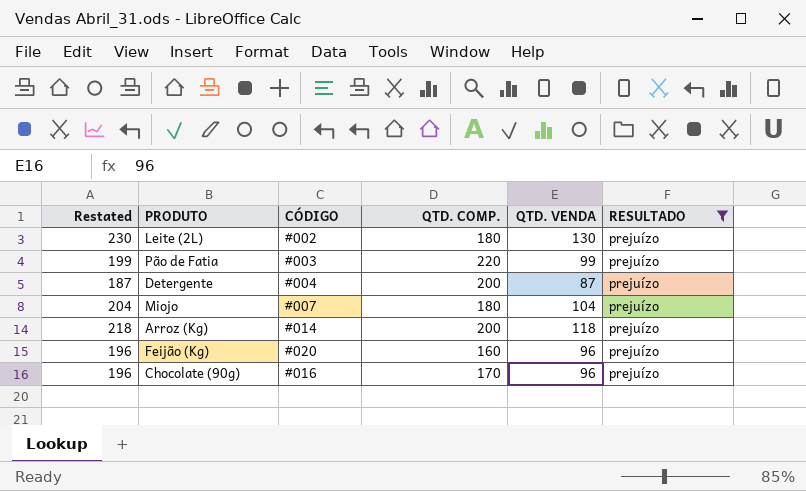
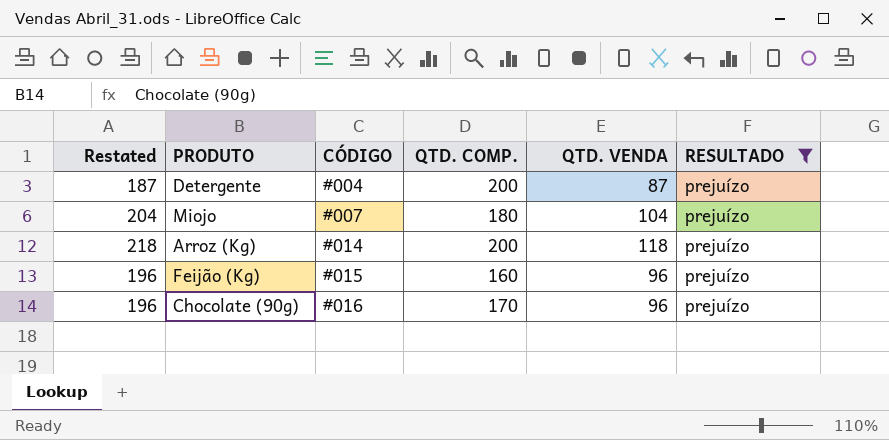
row Leite (2L): 230 | #002 | 180 | 130 | prejuízo -> none
row Pão de Fatia: 199 | #003 | 220 | 99 | prejuízo -> none
Feijão (Kg) | CÓDIGO: #020 -> #015

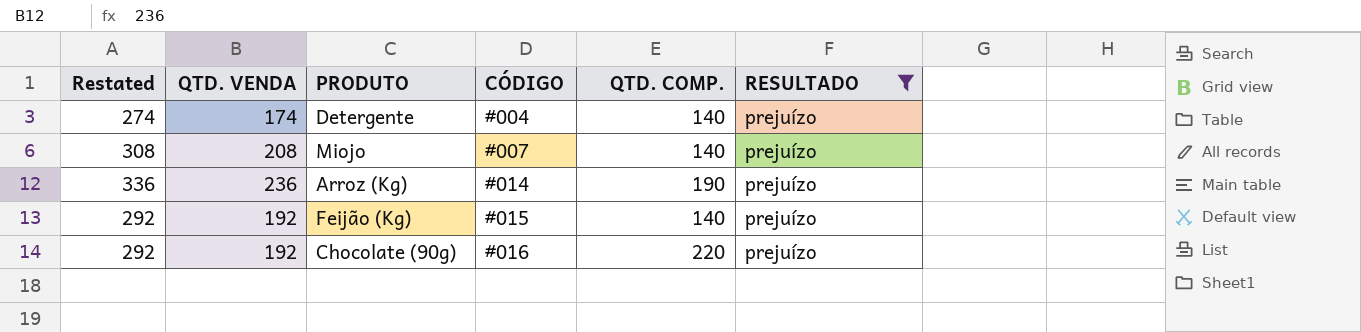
column QTD. VENDA | position: 5 -> 2
Detergente | Restated: 187 -> 274
Detergente | QTD. VENDA: 87 -> 174
Detergente | QTD. COMP.: 200 -> 140
Miojo | Restated: 204 -> 308
Miojo | QTD. VENDA: 104 -> 208
Miojo | QTD. COMP.: 180 -> 140
Arroz (Kg) | Restated: 218 -> 336
Arroz (Kg) | QTD. VENDA: 118 -> 236
Arroz (Kg) | QTD. COMP.: 200 -> 190
Feijão (Kg) | Restated: 196 -> 292
Feijão (Kg) | QTD. VENDA: 96 -> 192
Feijão (Kg) | QTD. COMP.: 160 -> 140
Chocolate (90g) | Restated: 196 -> 292
Chocolate (90g) | QTD. VENDA: 96 -> 192
Chocolate (90g) | QTD. COMP.: 170 -> 220

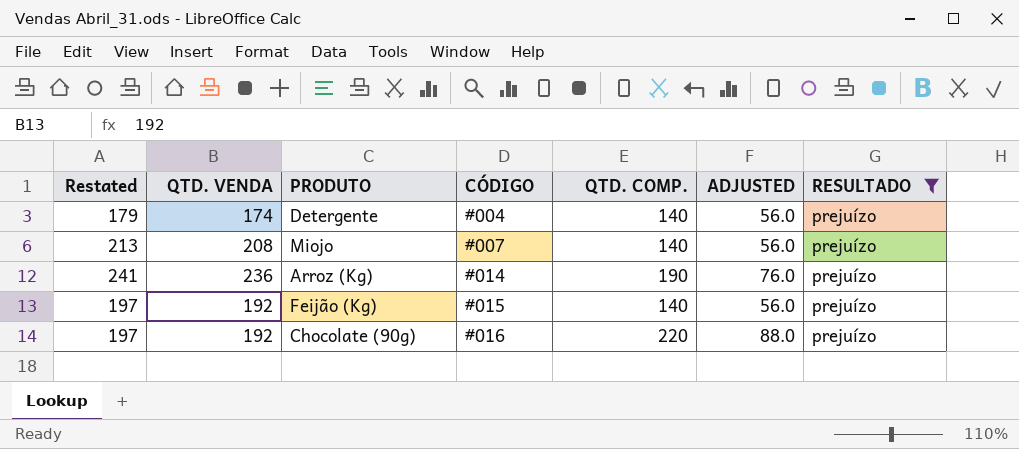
column Restated | formula: [QTD. VENDA] + 100 -> [QTD. VENDA] + 5
column ADJUSTED | formula: none -> [QTD. COMP.] * 0.4

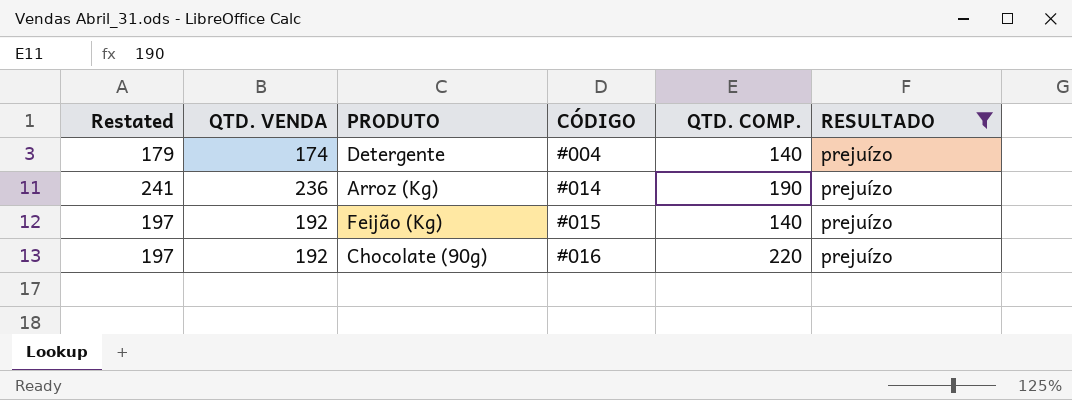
column ADJUSTED | formula: [QTD. COMP.] * 0.4 -> none
row Miojo: 213 | 208 | #007 | 140 | 56.0 | prejuízo -> none

